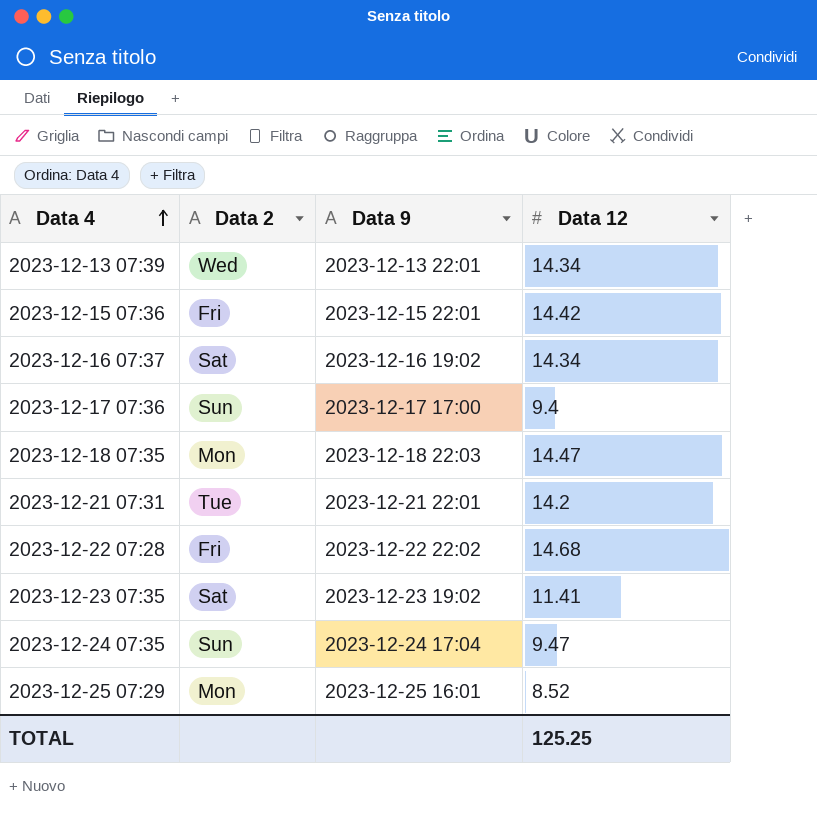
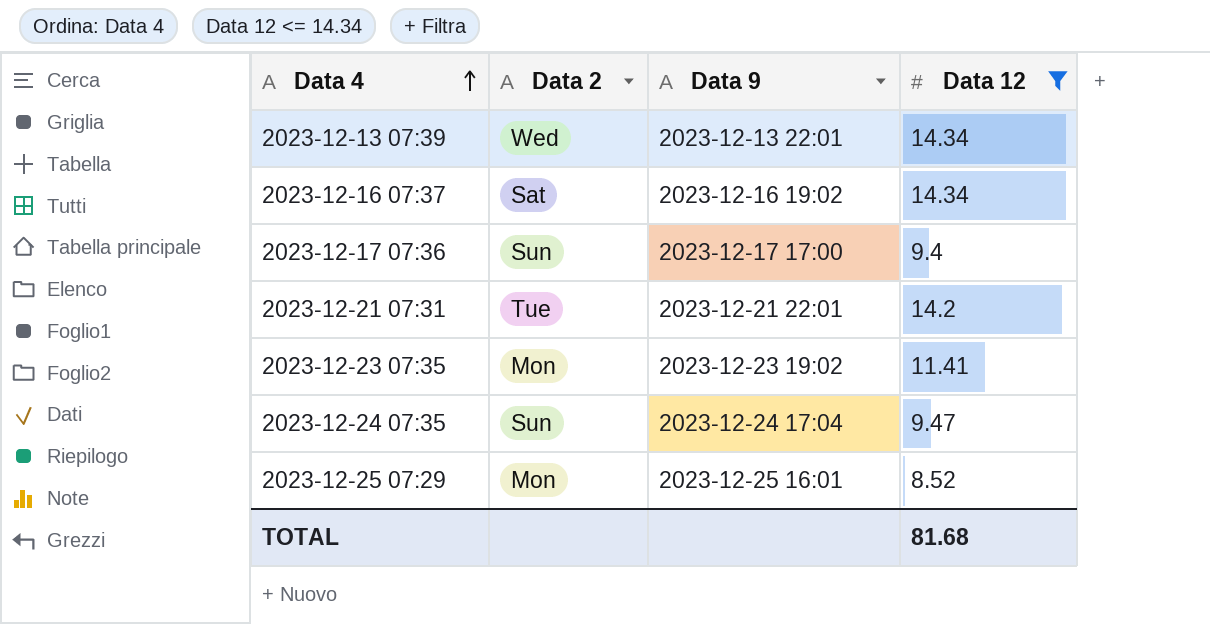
filter: none -> Data 12 <= 14.34
2023-12-23 07:35 | Data 2: Sat -> Mon
TOTAL | Data 12: 125.25 -> 81.68

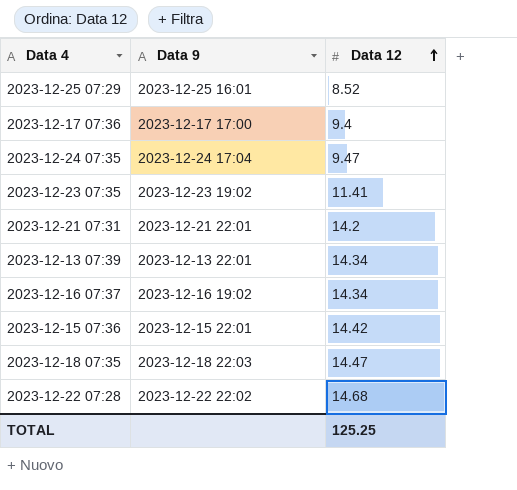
filter: Data 12 <= 14.34 -> none
row order: Data 4 ascending -> Data 12 ascending
column Data 2 | position: 2 -> none
TOTAL | Data 12: 81.68 -> 125.25

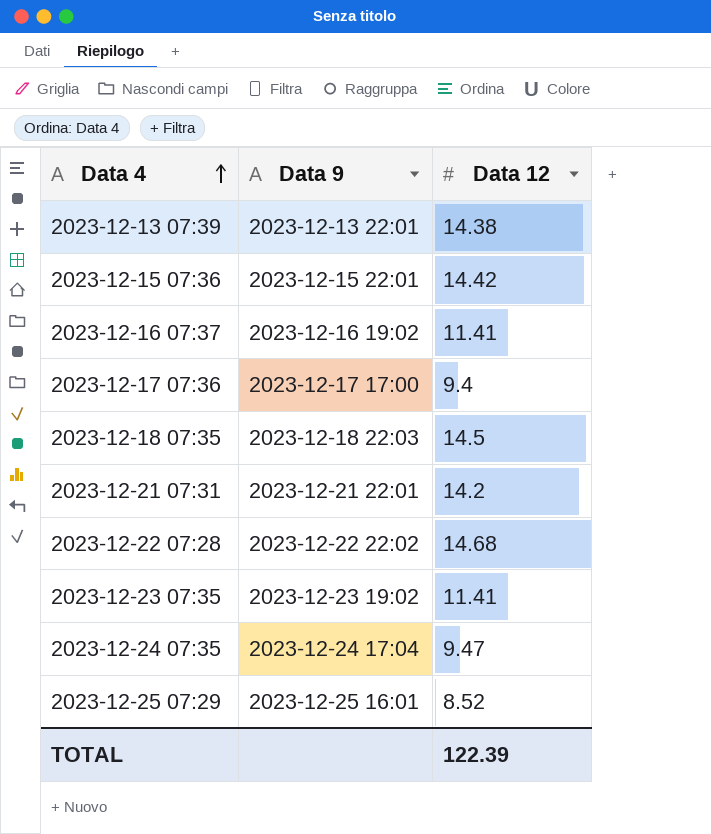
row order: Data 12 ascending -> Data 4 ascending
2023-12-13 07:39 | Data 12: 14.34 -> 14.38
2023-12-16 07:37 | Data 12: 14.34 -> 11.41
2023-12-18 07:35 | Data 12: 14.47 -> 14.5
TOTAL | Data 12: 125.25 -> 122.39

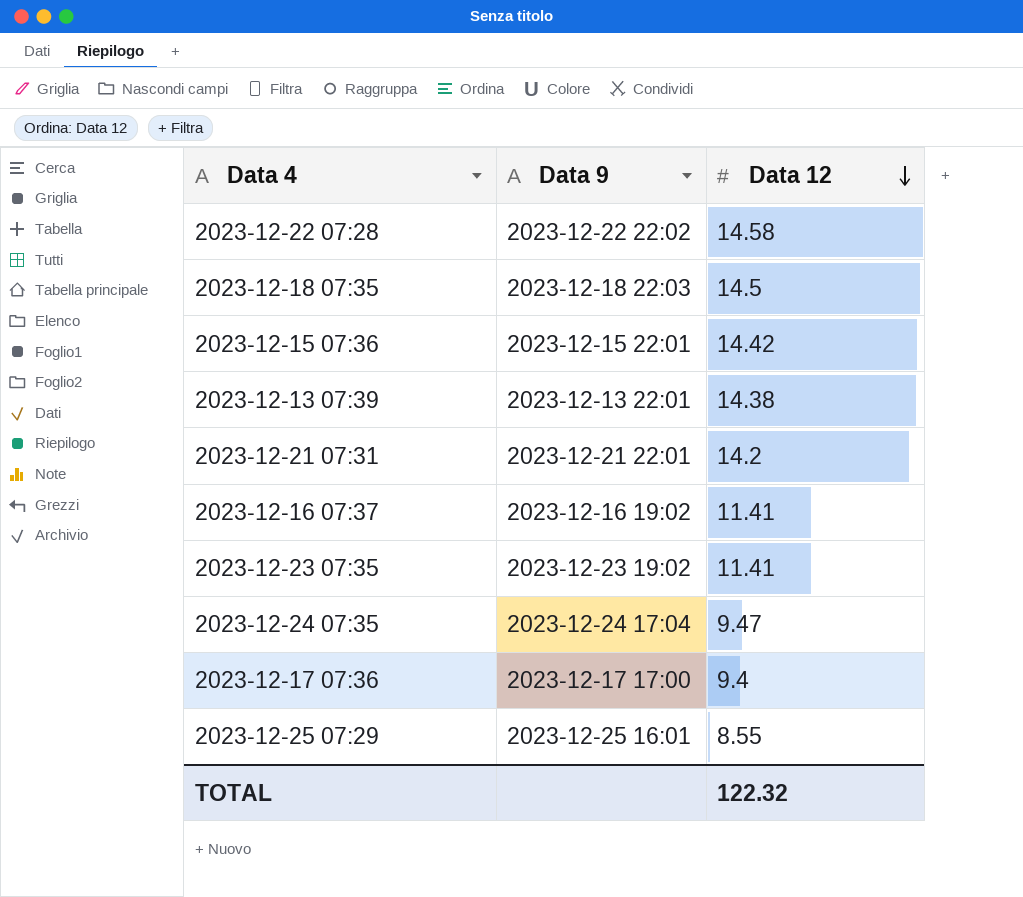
row order: Data 4 ascending -> Data 12 descending
2023-12-22 07:28 | Data 12: 14.68 -> 14.58
2023-12-25 07:29 | Data 12: 8.52 -> 8.55
TOTAL | Data 12: 122.39 -> 122.32

